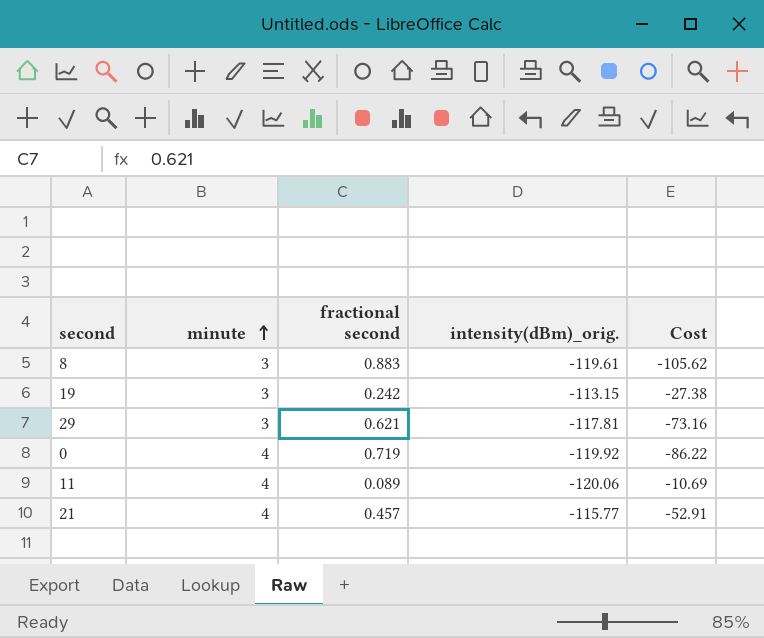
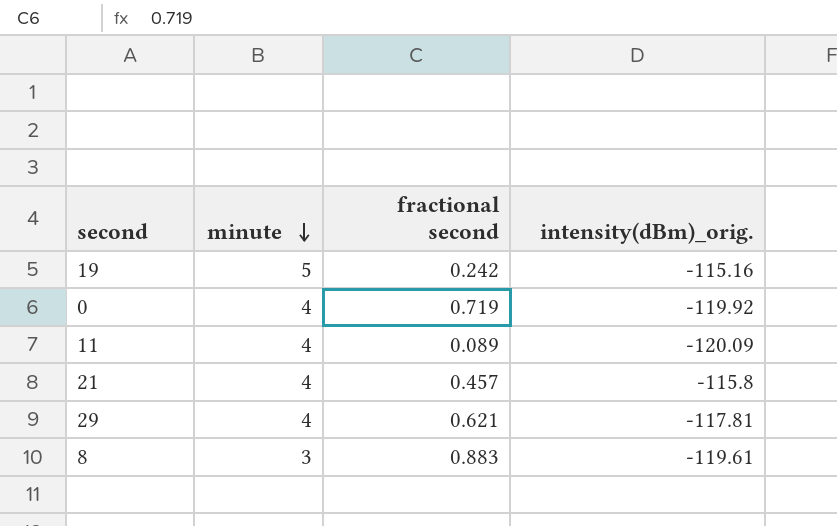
row order: minute ascending -> minute descending
column Cost | formula: [fractional second] * [intensity(dBm)_orig.] -> none
19 | minute: 3 -> 5
19 | intensity(dBm)_orig.: -113.15 -> -115.16
11 | intensity(dBm)_orig.: -120.06 -> -120.09
21 | intensity(dBm)_orig.: -115.77 -> -115.8
29 | minute: 3 -> 4

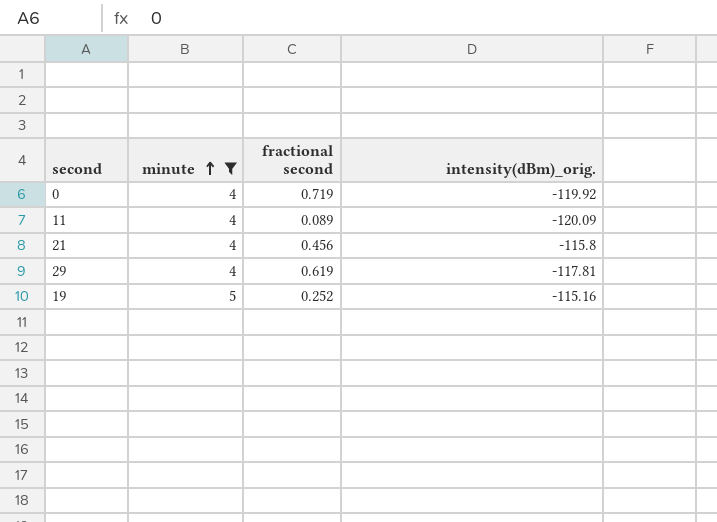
filter: none -> minute != 3
row order: minute descending -> minute ascending
21 | fractional second: 0.457 -> 0.456
29 | fractional second: 0.621 -> 0.619
19 | fractional second: 0.242 -> 0.252

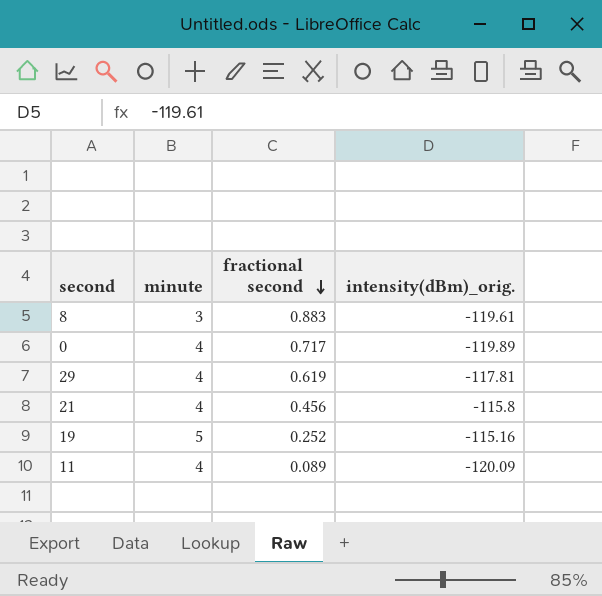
filter: minute != 3 -> none
row order: minute ascending -> fractional second descending
0 | fractional second: 0.719 -> 0.717
0 | intensity(dBm)_orig.: -119.92 -> -119.89

